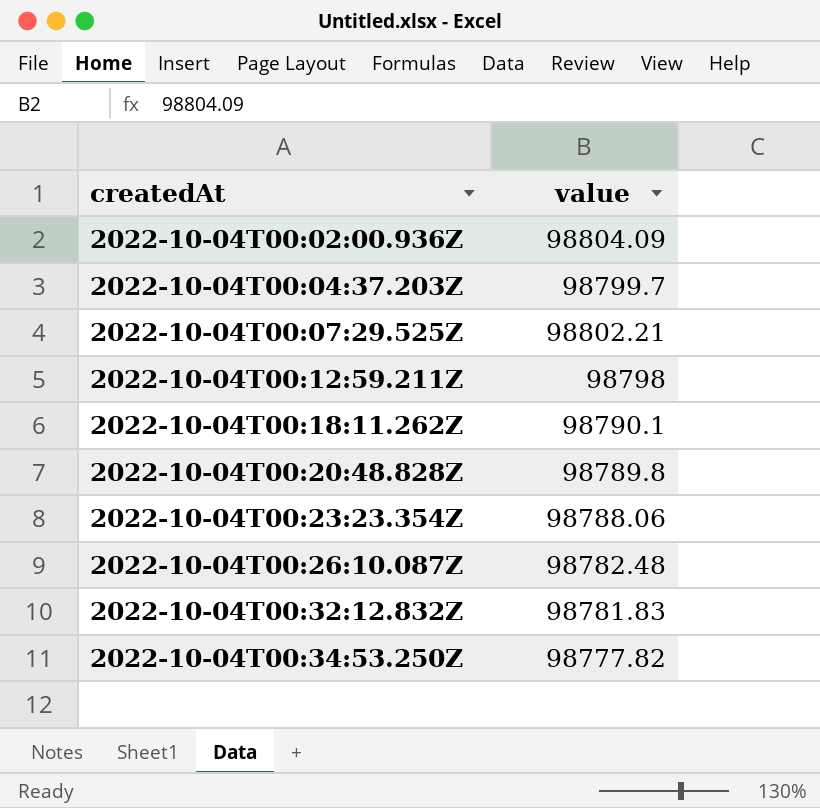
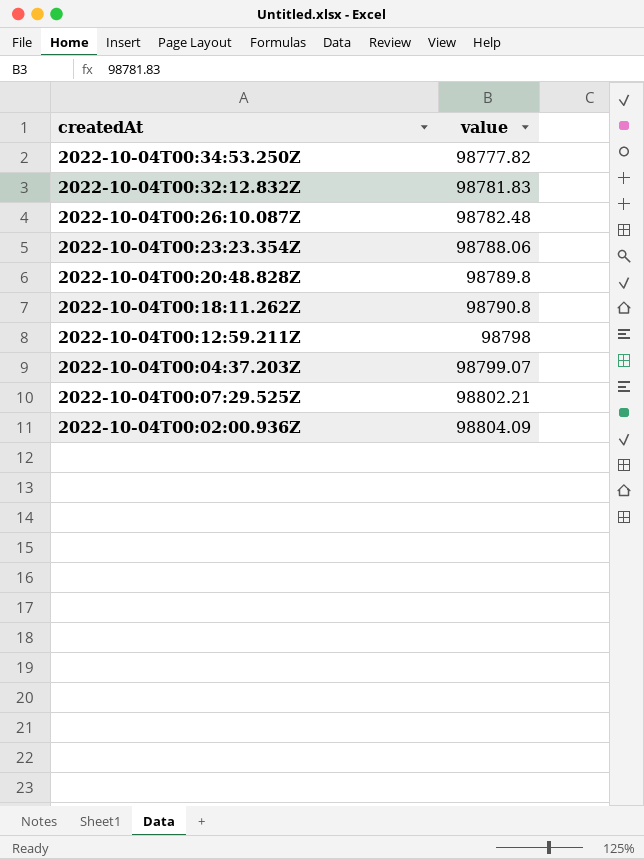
row order: createdAt ascending -> value ascending
2022-10-04T00:18:11.262Z | value: 98790.1 -> 98790.8
2022-10-04T00:04:37.203Z | value: 98799.7 -> 98799.07

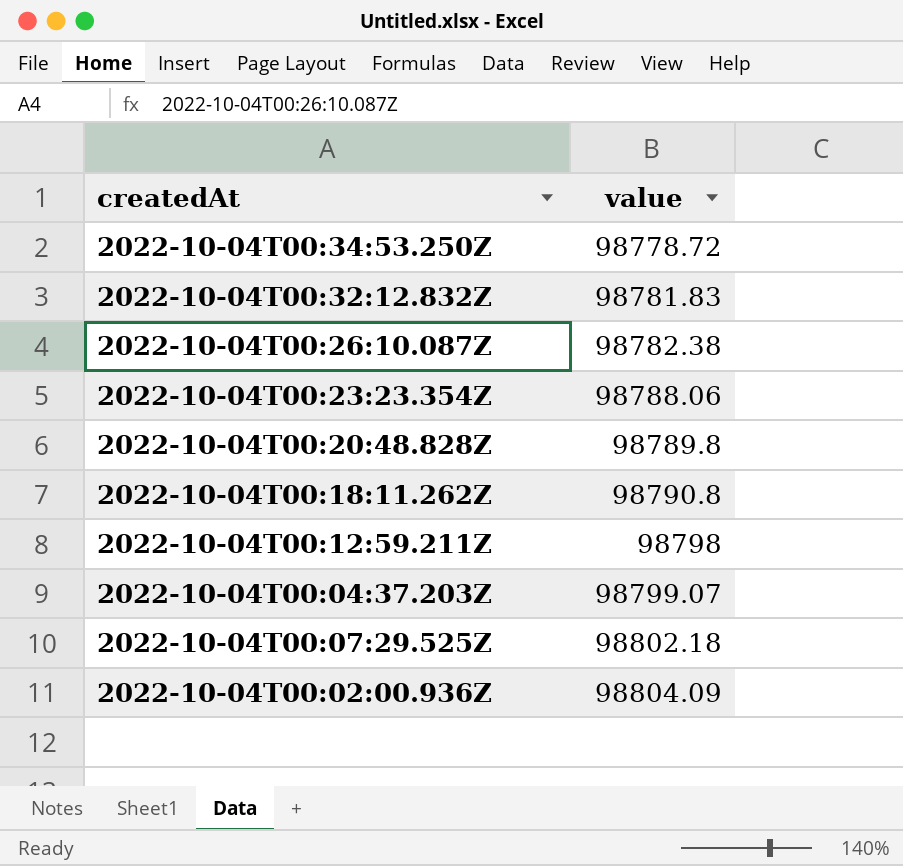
2022-10-04T00:34:53.250Z | value: 98777.82 -> 98778.72
2022-10-04T00:26:10.087Z | value: 98782.48 -> 98782.38
2022-10-04T00:07:29.525Z | value: 98802.21 -> 98802.18

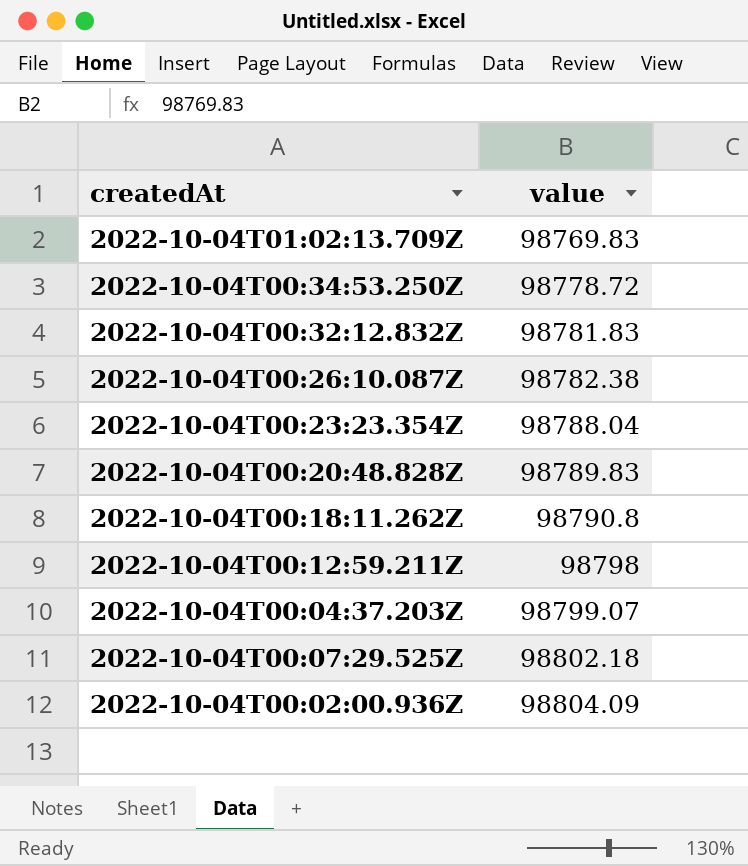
row 2022-10-04T01:02:13.709Z: none -> 98769.83
2022-10-04T00:23:23.354Z | value: 98788.06 -> 98788.04
2022-10-04T00:20:48.828Z | value: 98789.8 -> 98789.83

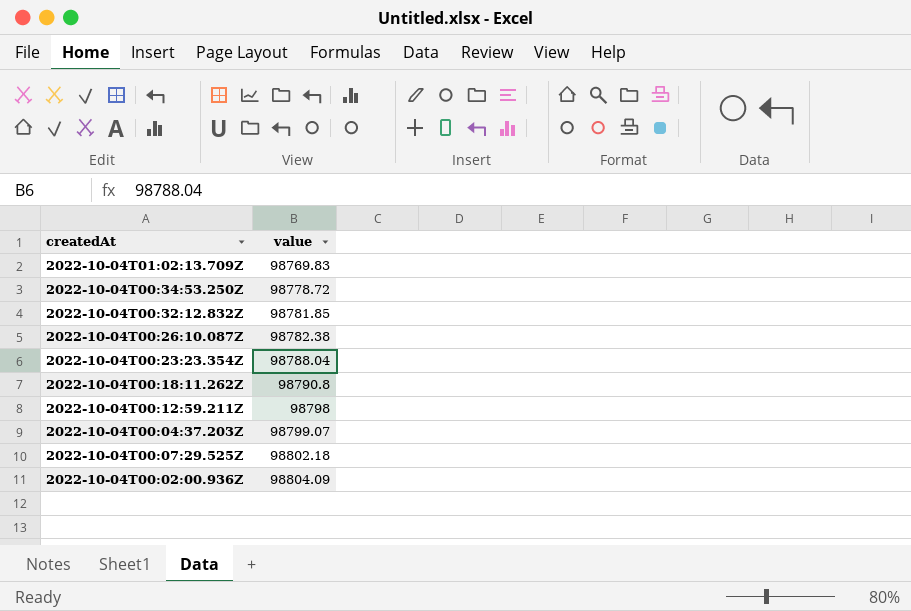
row 2022-10-04T00:20:48.828Z: 98789.83 -> none
2022-10-04T00:32:12.832Z | value: 98781.83 -> 98781.85

